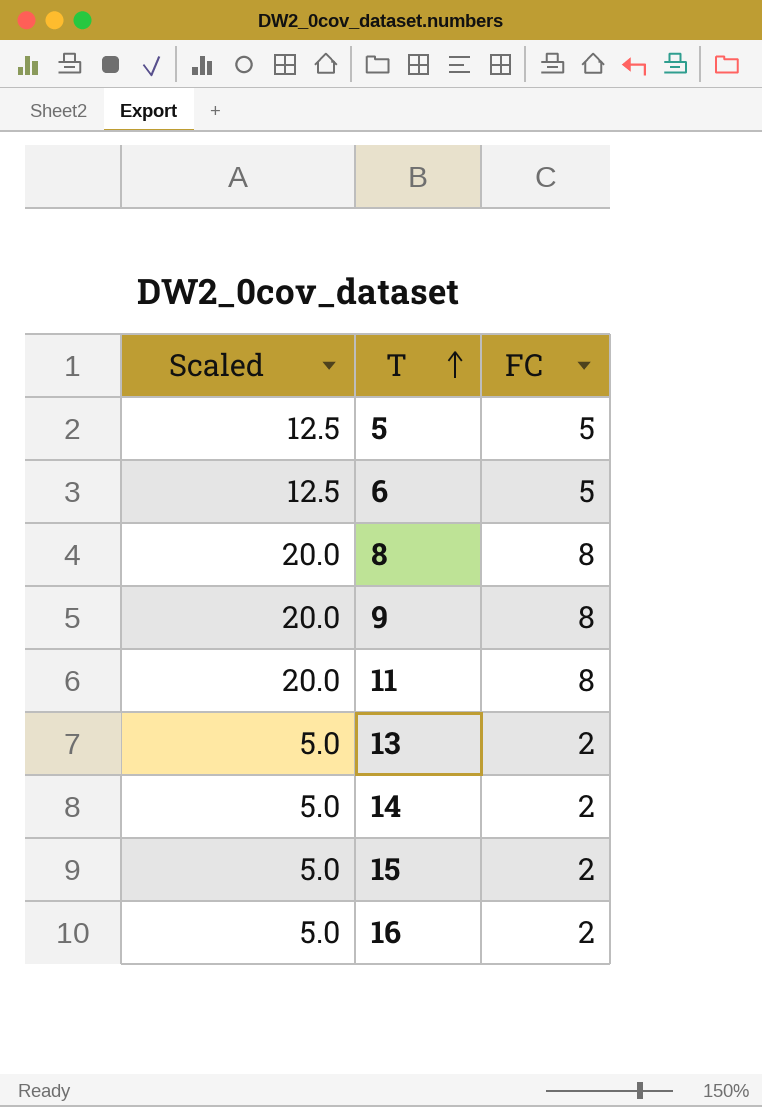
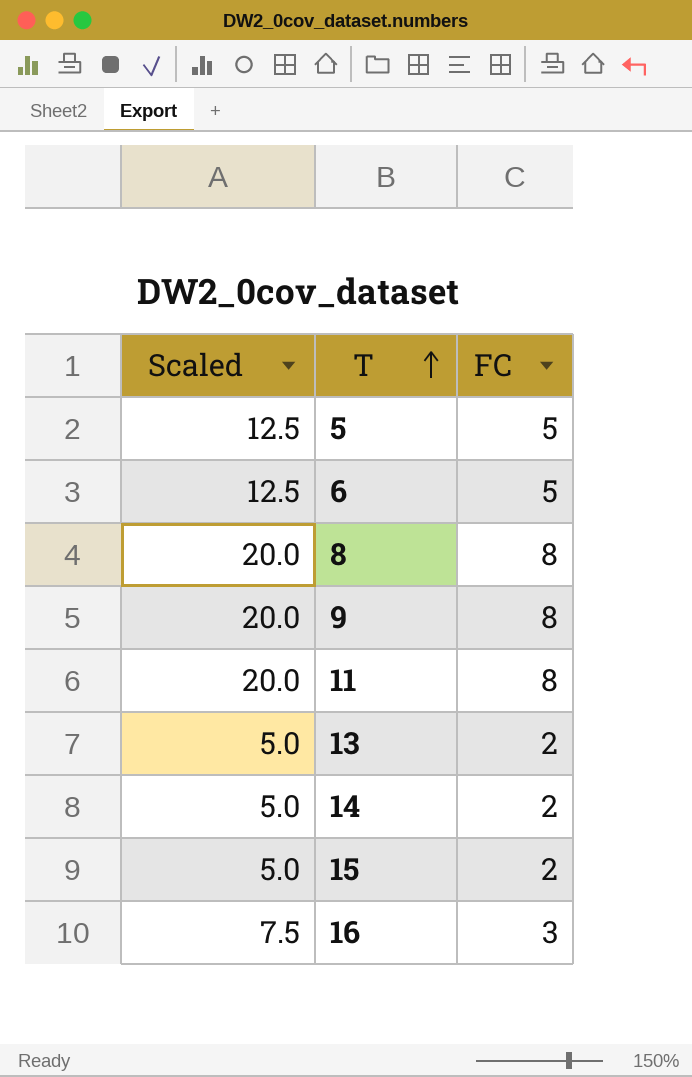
16 | Scaled: 5.0 -> 7.5
16 | FC: 2 -> 3

